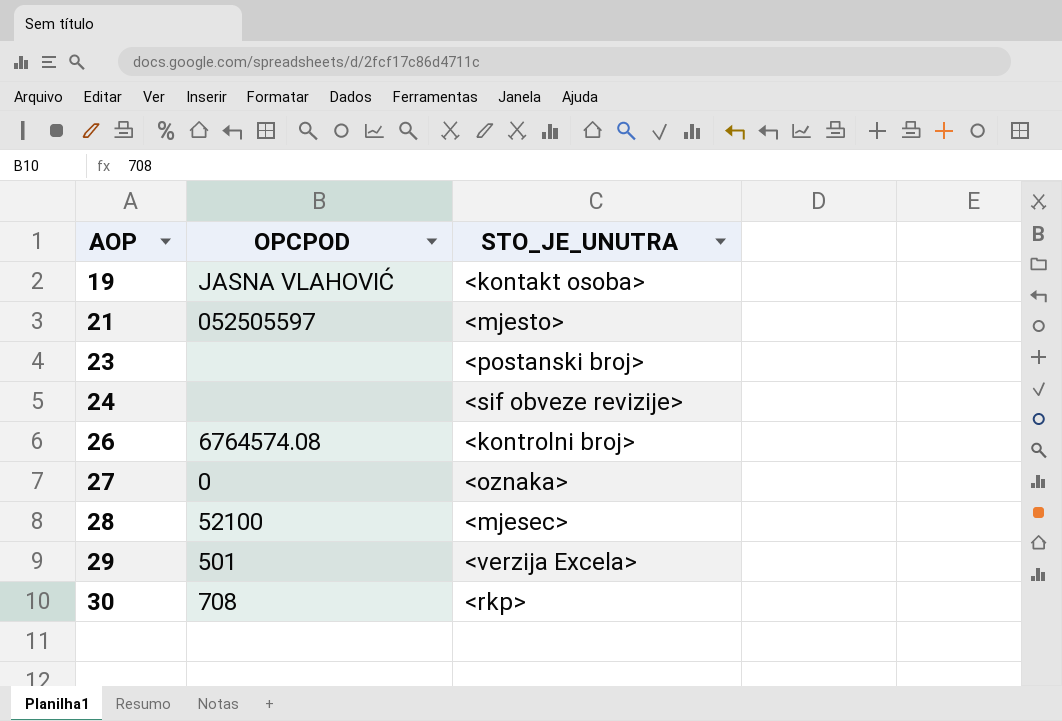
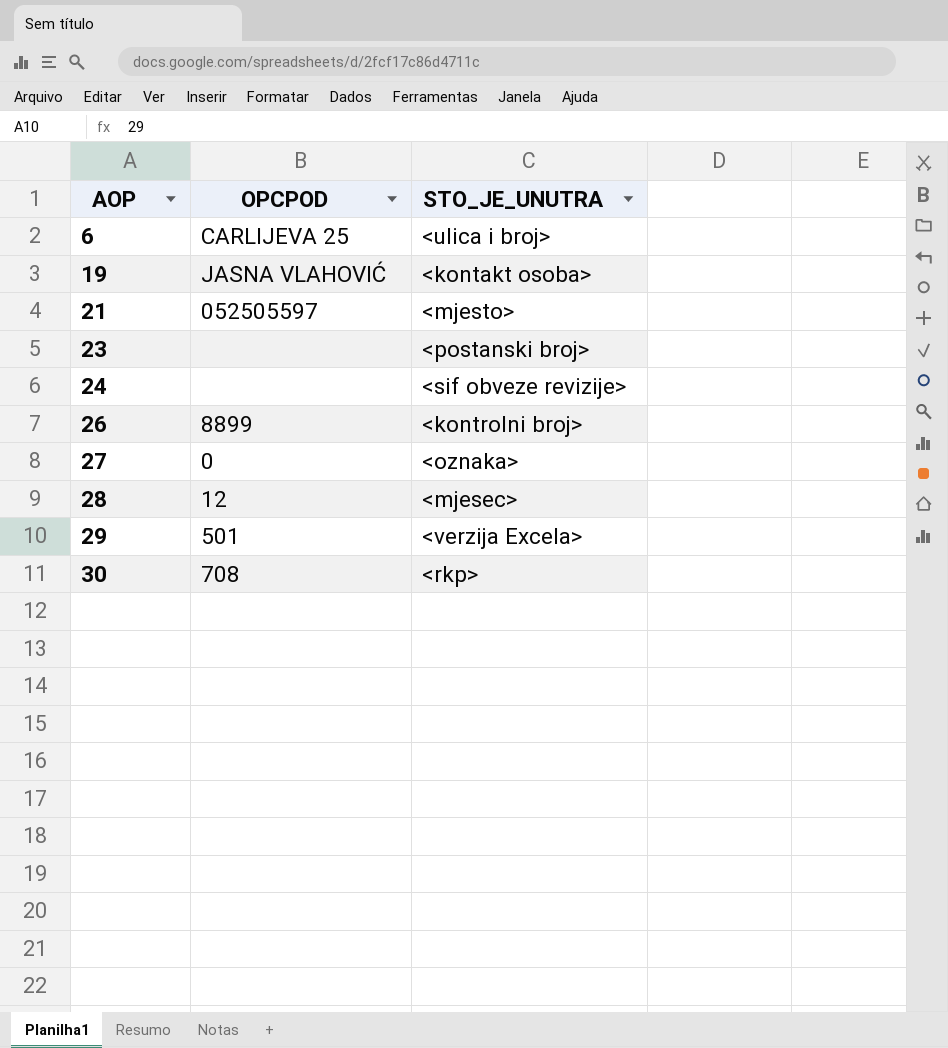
row 6: none -> CARLIJEVA 25 | <ulica i broj>
26 | OPCPOD: 6764574.08 -> 8899
28 | OPCPOD: 52100 -> 12

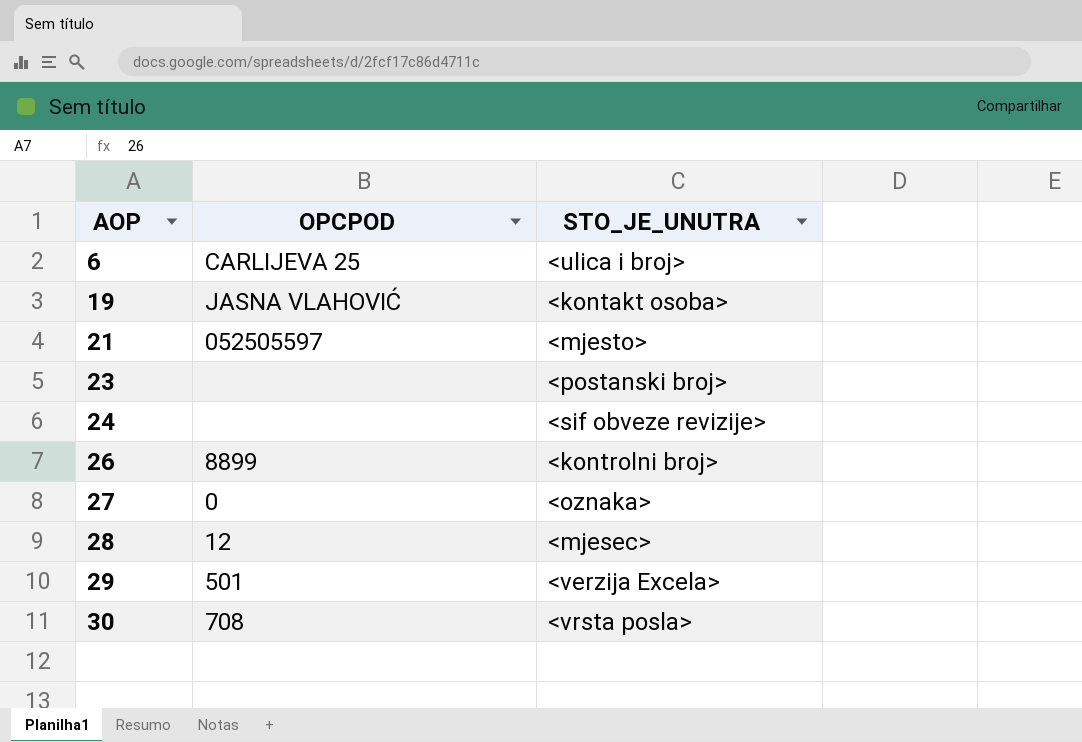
30 | STO_JE_UNUTRA: <rkp> -> <vrsta posla>

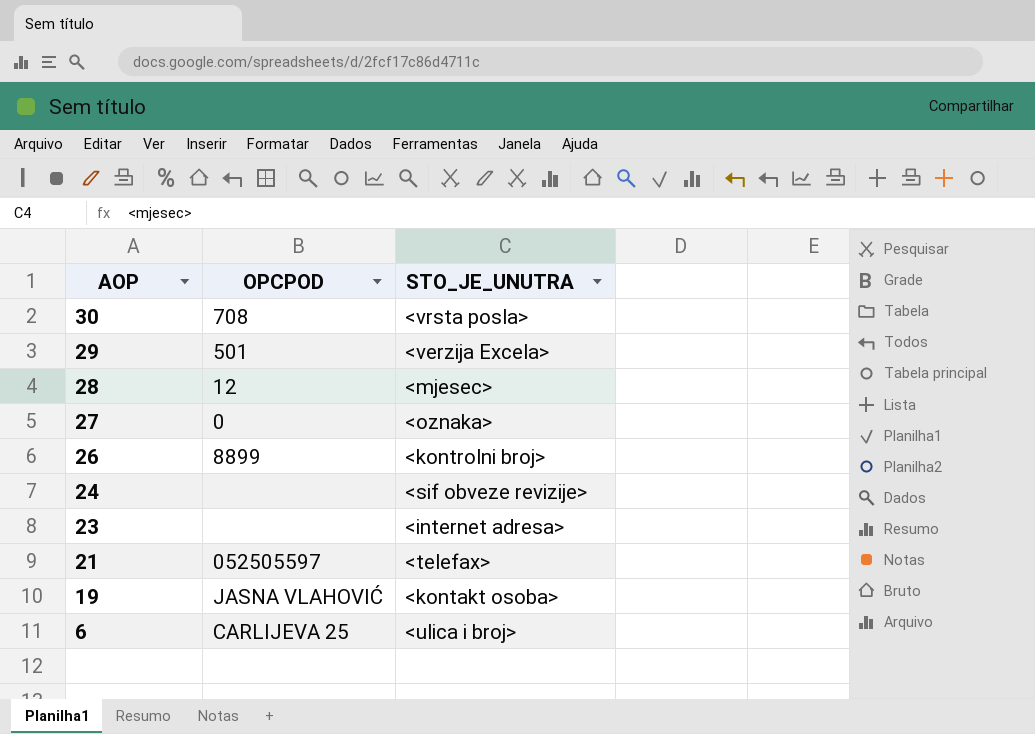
row order: AOP ascending -> AOP descending
23 | STO_JE_UNUTRA: <postanski broj> -> <internet adresa>
21 | STO_JE_UNUTRA: <mjesto> -> <telefax>

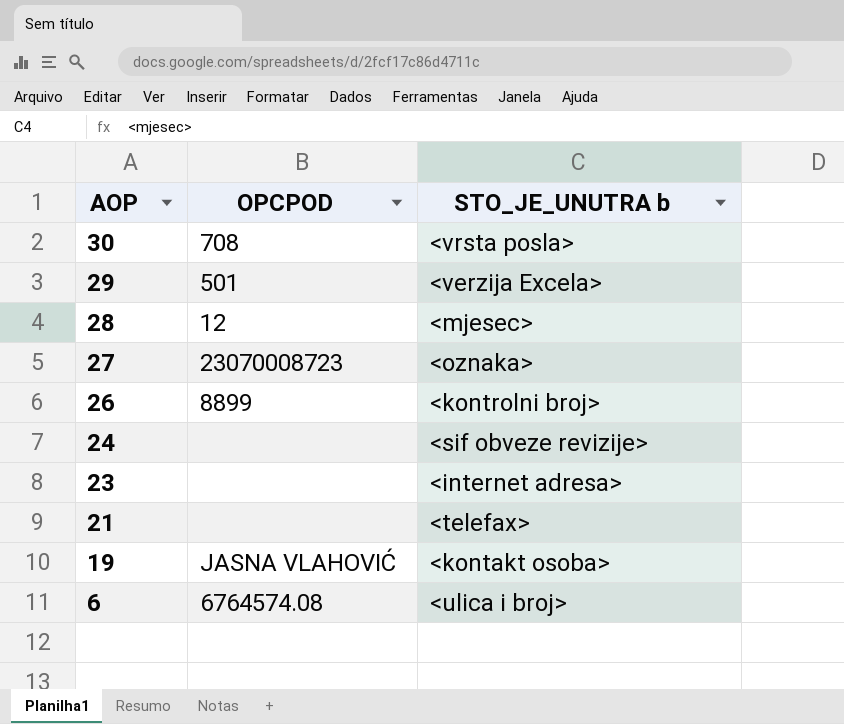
column name: STO_JE_UNUTRA -> STO_JE_UNUTRA b
27 | OPCPOD: 0 -> 23070008723
21 | OPCPOD: 052505597 -> none
6 | OPCPOD: CARLIJEVA 25 -> 6764574.08

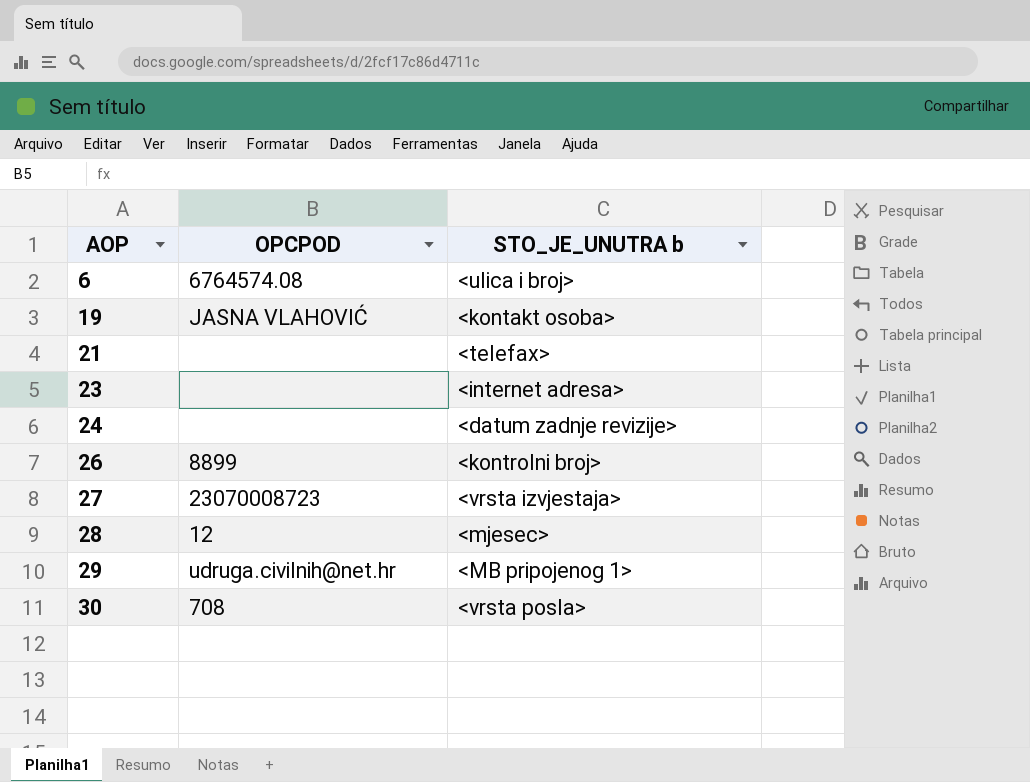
row order: AOP descending -> AOP ascending
24 | STO_JE_UNUTRA b: <sif obveze revizije> -> <datum zadnje revizije>
27 | STO_JE_UNUTRA b: <oznaka> -> <vrsta izvjestaja>
29 | OPCPOD: 501 -> udruga.civilnih@net.hr
29 | STO_JE_UNUTRA b: <verzija Excela> -> <MB pripojenog 1>

